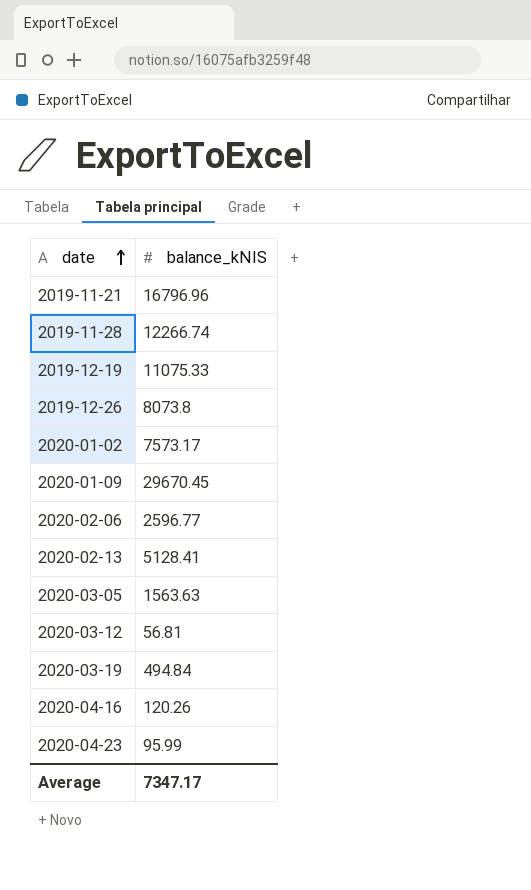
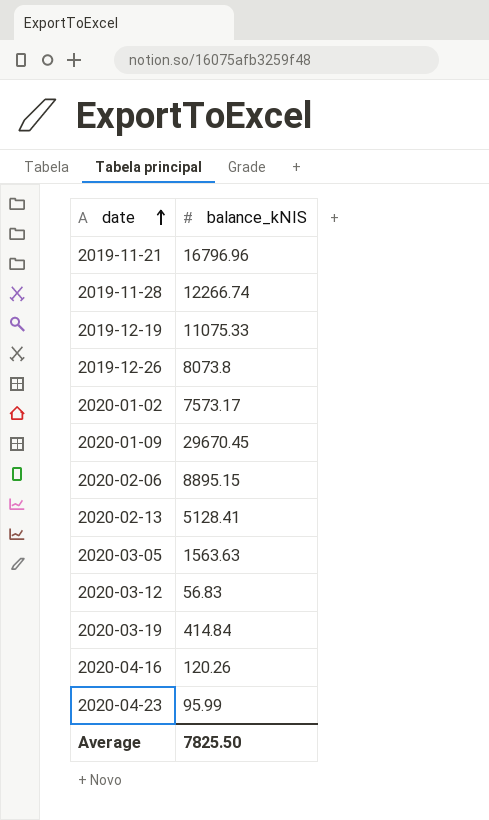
2020-02-06 | balance_kNIS: 2596.77 -> 8895.15
2020-03-12 | balance_kNIS: 56.81 -> 56.83
2020-03-19 | balance_kNIS: 494.84 -> 414.84
Average | balance_kNIS: 7347.17 -> 7825.50

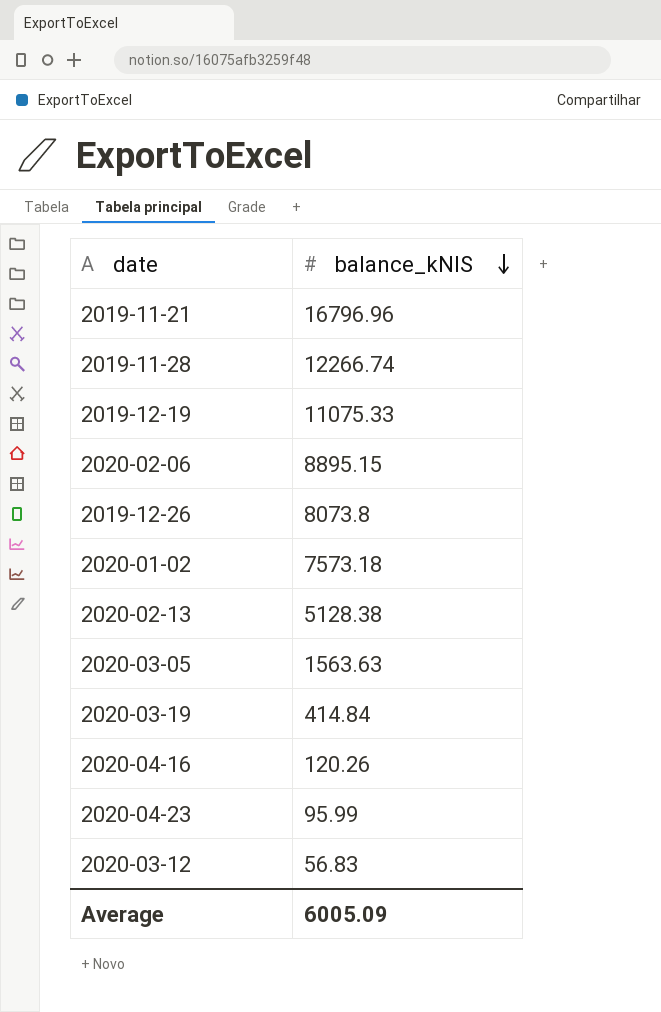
row order: date ascending -> balance_kNIS descending
row 2020-01-09: 29670.45 -> none
2020-01-02 | balance_kNIS: 7573.17 -> 7573.18
2020-02-13 | balance_kNIS: 5128.41 -> 5128.38
Average | balance_kNIS: 7825.50 -> 6005.09

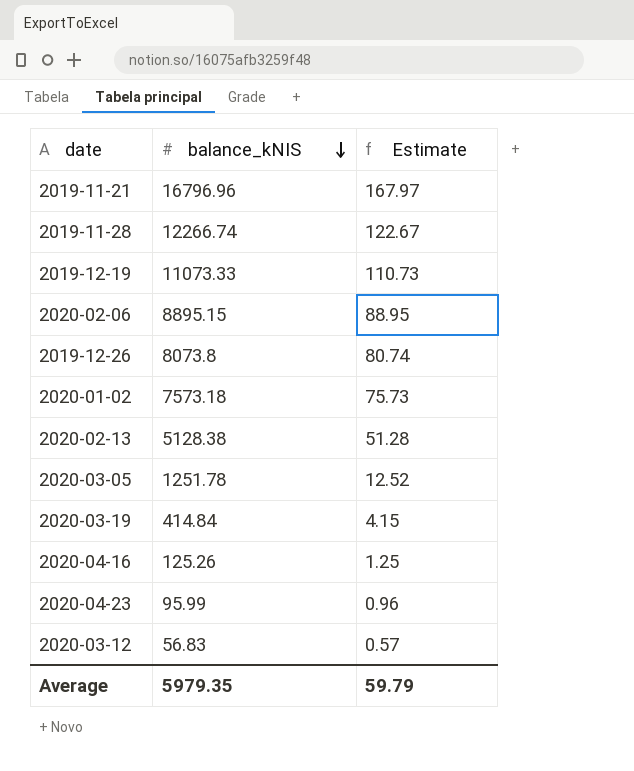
column Estimate | formula: none -> [balance_kNIS] * 0.01
2019-12-19 | balance_kNIS: 11075.33 -> 11073.33
2020-03-05 | balance_kNIS: 1563.63 -> 1251.78
2020-04-16 | balance_kNIS: 120.26 -> 125.26
Average | balance_kNIS: 6005.09 -> 5979.35

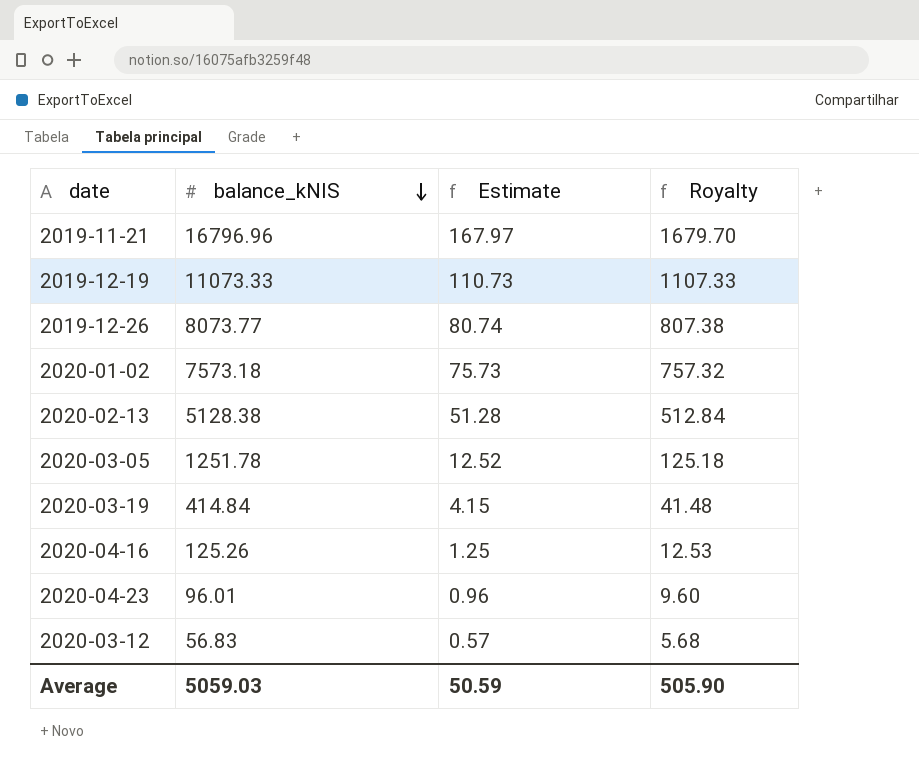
column Royalty | formula: none -> [balance_kNIS] * 0.1
row 2019-11-28: 12266.74 | 122.67 -> none
row 2020-02-06: 8895.15 | 88.95 -> none
2019-12-26 | balance_kNIS: 8073.8 -> 8073.77
2020-04-23 | balance_kNIS: 95.99 -> 96.01
Average | balance_kNIS: 5979.35 -> 5059.03
Average | Estimate: 59.79 -> 50.59

